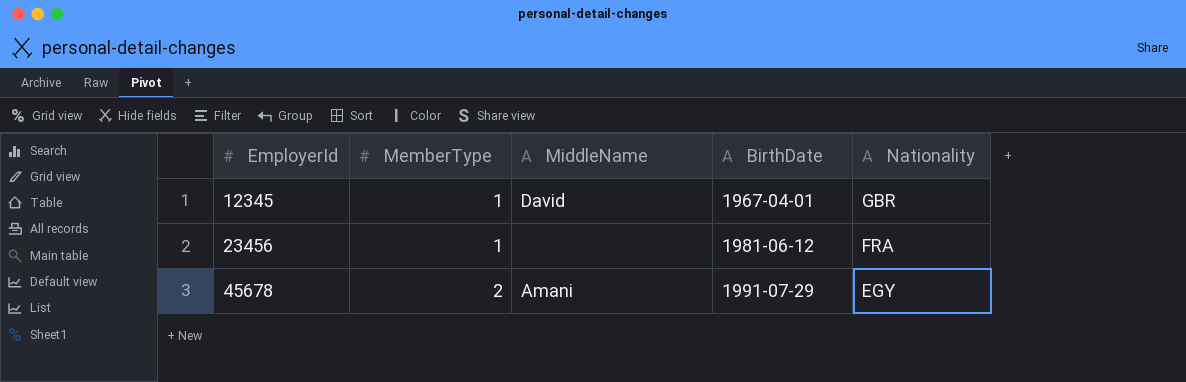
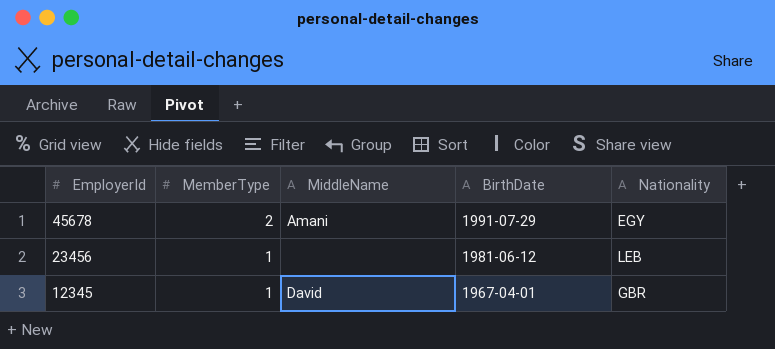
row order: EmployerId ascending -> EmployerId descending
23456 | Nationality: FRA -> LEB

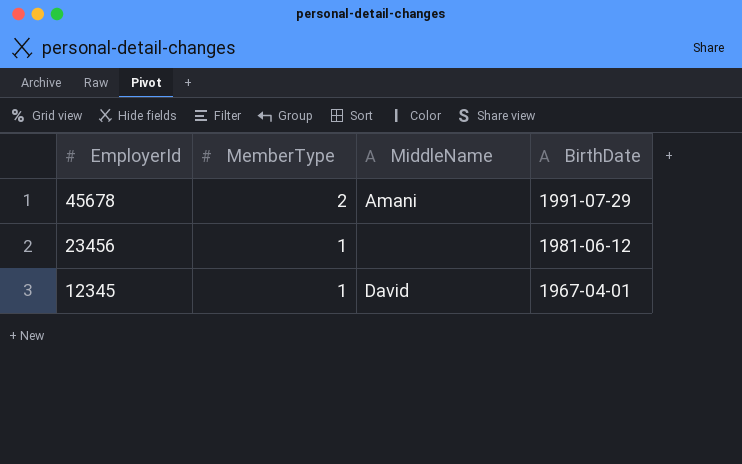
column Nationality | position: 5 -> none

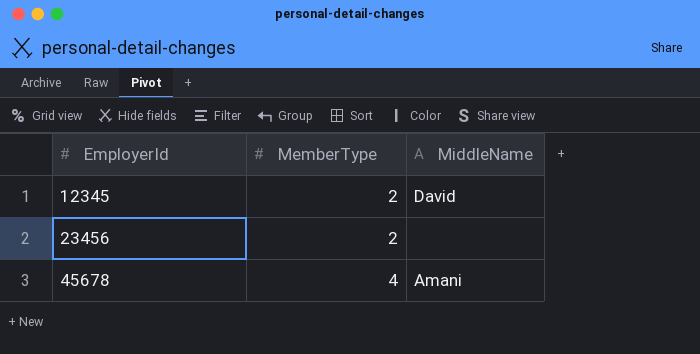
row order: EmployerId descending -> EmployerId ascending
column BirthDate | position: 4 -> none
12345 | MemberType: 1 -> 2
23456 | MemberType: 1 -> 2
45678 | MemberType: 2 -> 4

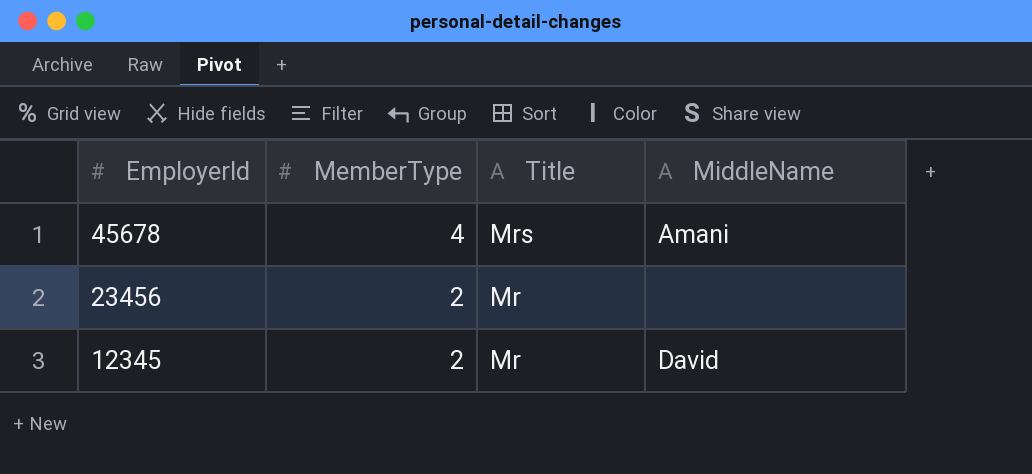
row order: EmployerId ascending -> EmployerId descending
column Title | position: none -> 3

